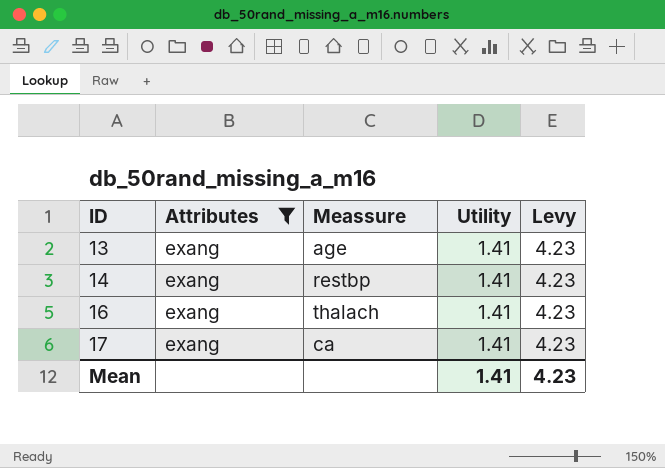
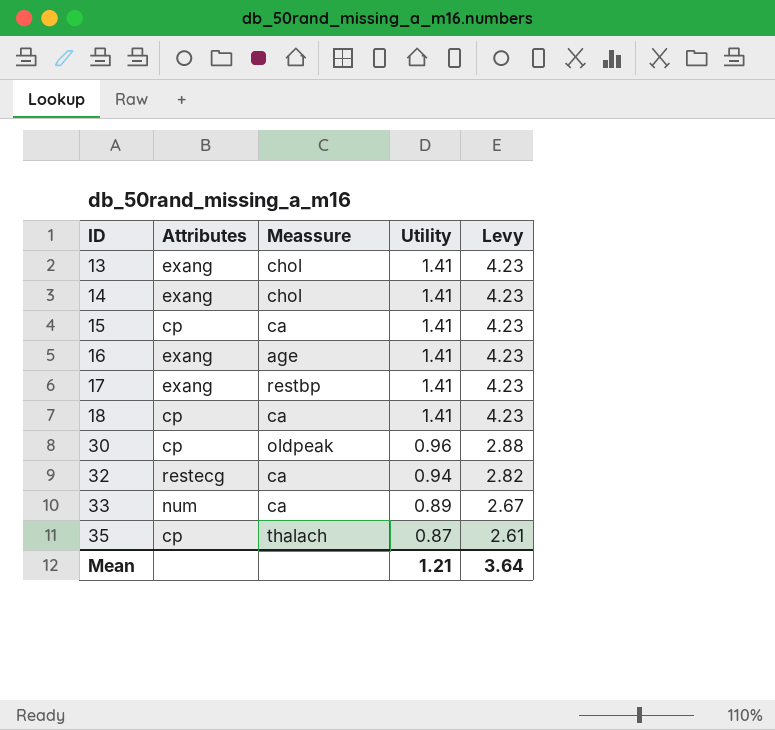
filter: Attributes = exang -> none
13 | Meassure: age -> chol
14 | Meassure: restbp -> chol
16 | Meassure: thalach -> age
17 | Meassure: ca -> restbp
Mean | Utility: 1.41 -> 1.21
Mean | Levy: 4.23 -> 3.64

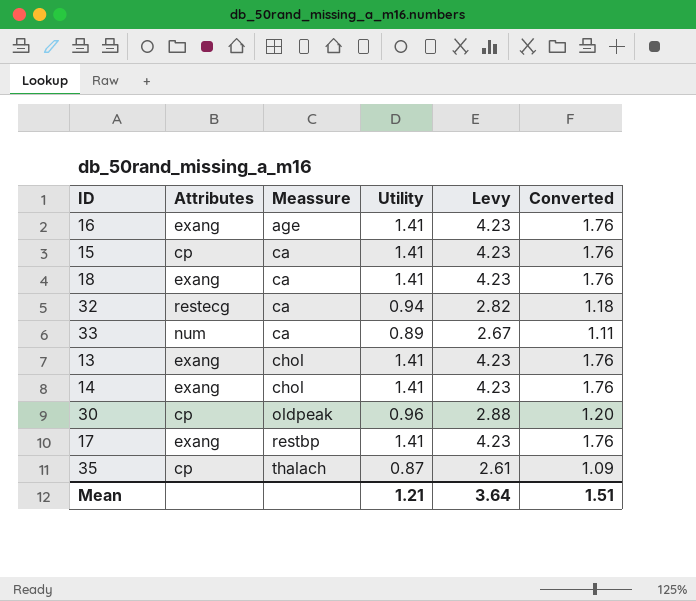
row order: ID ascending -> Meassure ascending
column Converted | formula: none -> [Utility] * 1.25
18 | Attributes: cp -> exang

